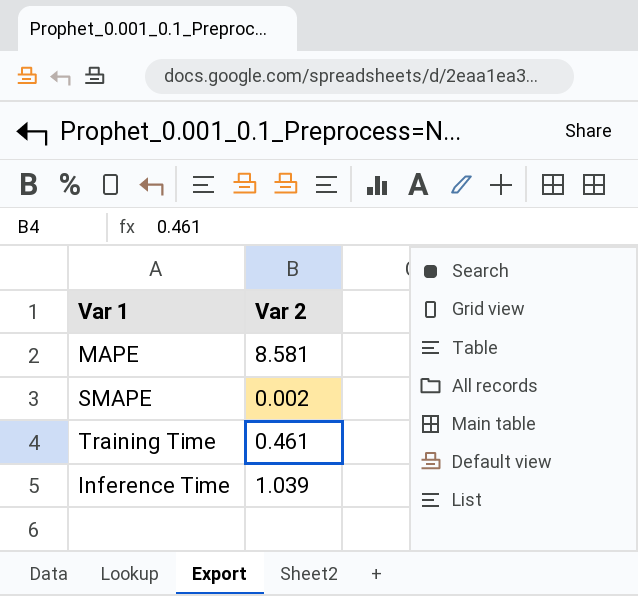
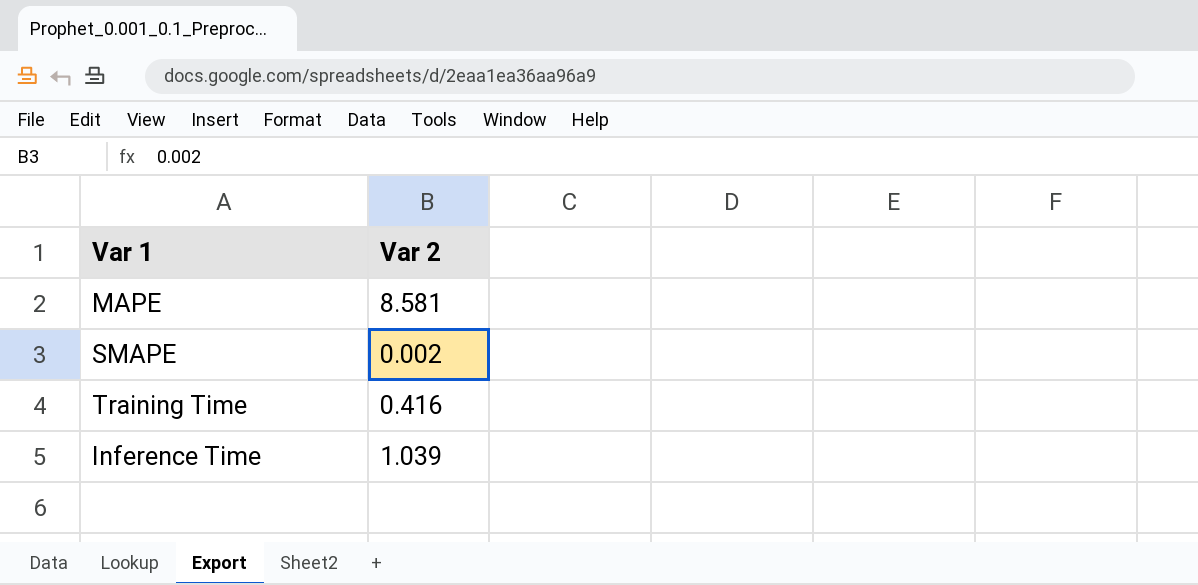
Training Time | Var 2: 0.461 -> 0.416

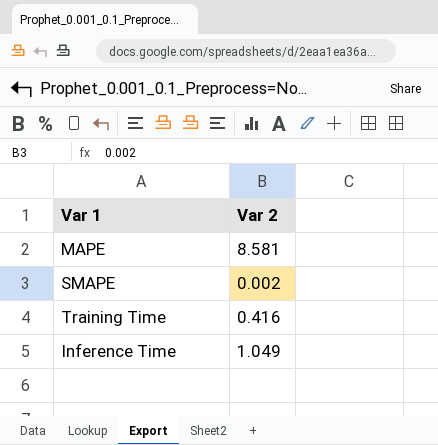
Inference Time | Var 2: 1.039 -> 1.049

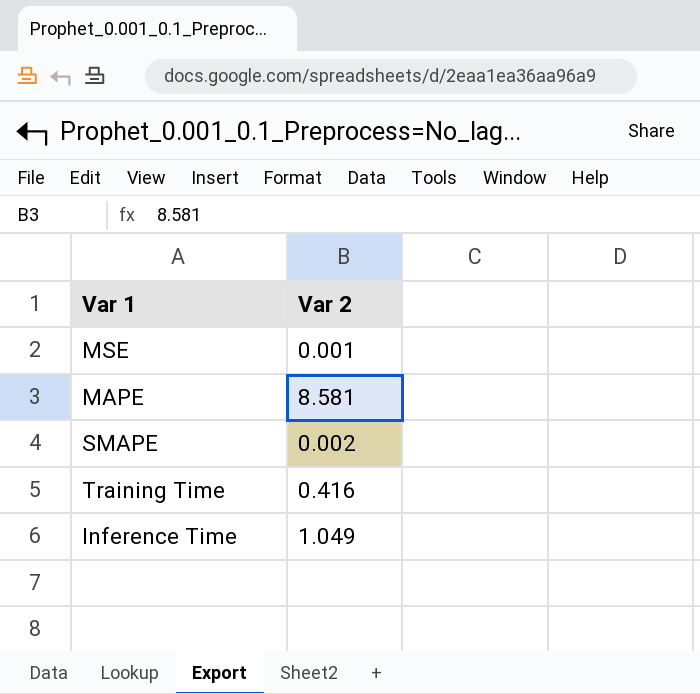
row MSE: none -> 0.001

